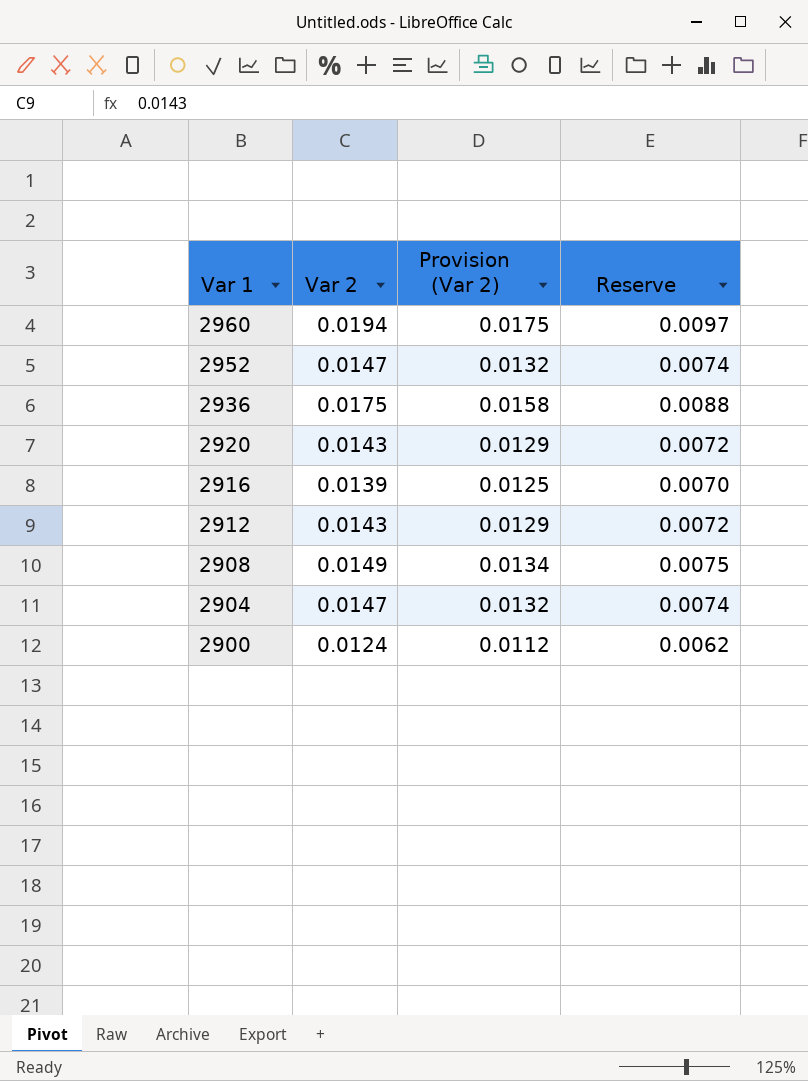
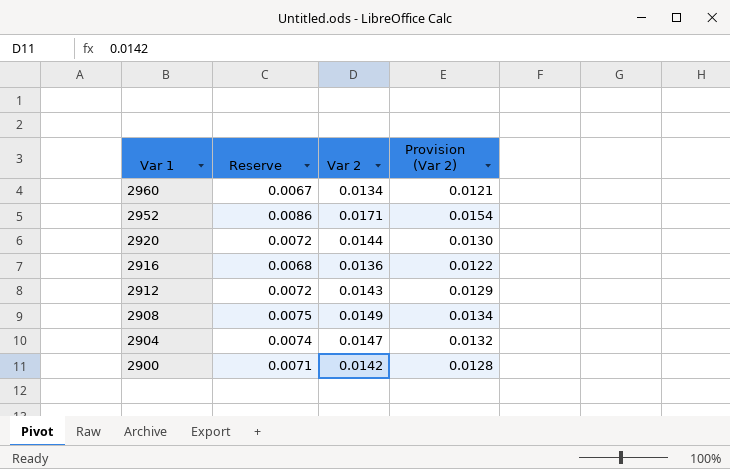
column Reserve | position: 4 -> 2
row 2936: 0.0175 | 0.0158 | 0.0088 -> none
2960 | Reserve: 0.0097 -> 0.0067
2960 | Var 2: 0.0194 -> 0.0134
2960 | Provision (Var 2): 0.0175 -> 0.0121
2952 | Reserve: 0.0074 -> 0.0086
2952 | Var 2: 0.0147 -> 0.0171
2952 | Provision (Var 2): 0.0132 -> 0.0154
2920 | Var 2: 0.0143 -> 0.0144
2920 | Provision (Var 2): 0.0129 -> 0.0130
2916 | Reserve: 0.0070 -> 0.0068
2916 | Var 2: 0.0139 -> 0.0136
2916 | Provision (Var 2): 0.0125 -> 0.0122
2900 | Reserve: 0.0062 -> 0.0071
2900 | Var 2: 0.0124 -> 0.0142
2900 | Provision (Var 2): 0.0112 -> 0.0128

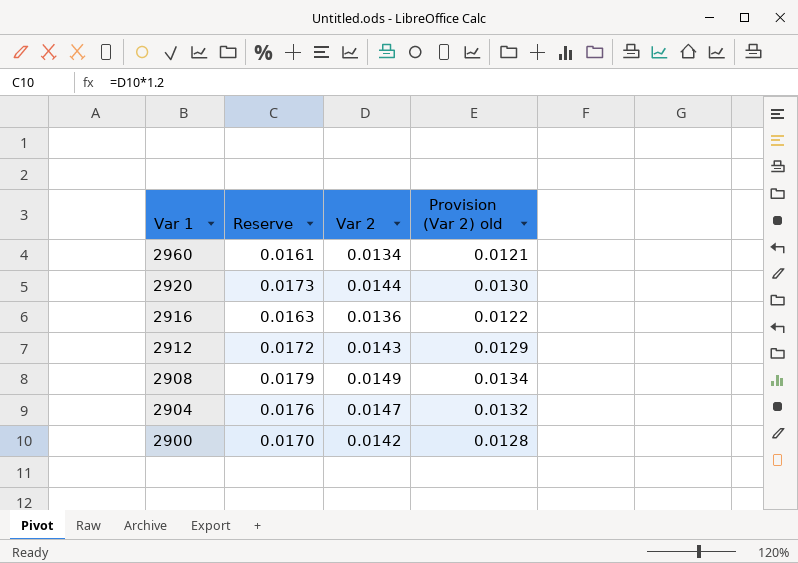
column Reserve | formula: [Var 2] * 0.5 -> [Var 2] * 1.2
column name: Provision (Var 2) -> Provision (Var 2) old
row 2952: 0.0086 | 0.0171 | 0.0154 -> none

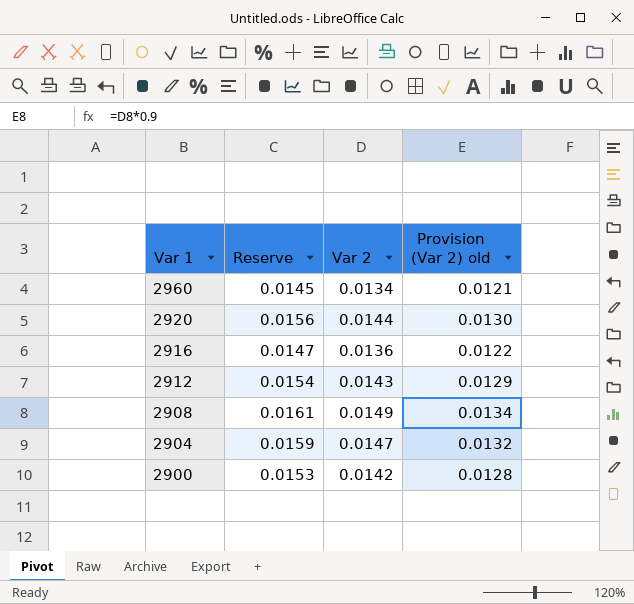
column Reserve | formula: [Var 2] * 1.2 -> [Var 2] * 1.08

